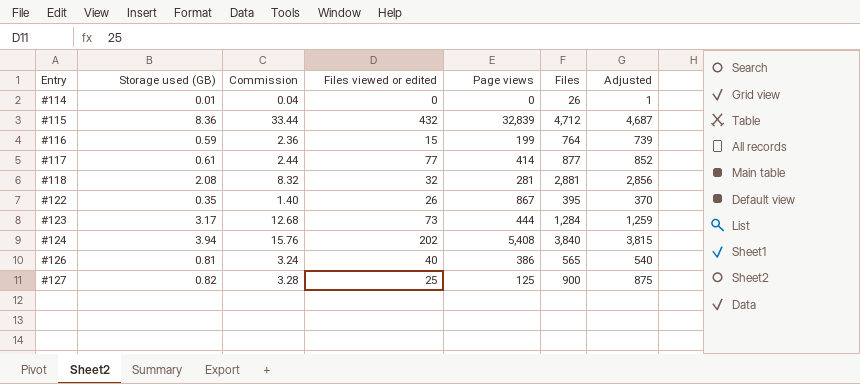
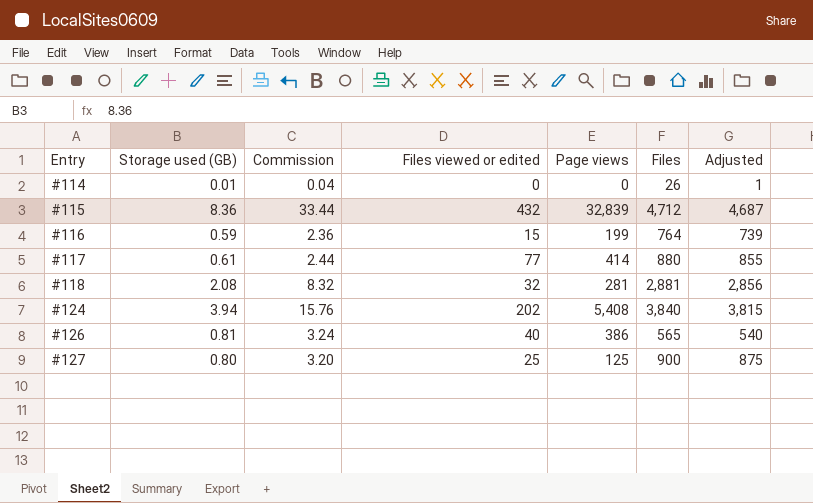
row #122: 0.35 | 1.40 | 26 | 867 | 395 | 370 -> none
row #123: 3.17 | 12.68 | 73 | 444 | 1,284 | 1,259 -> none
#117 | Files: 877 -> 880
#117 | Adjusted: 852 -> 855
#127 | Storage used (GB): 0.82 -> 0.80
#127 | Commission: 3.28 -> 3.20

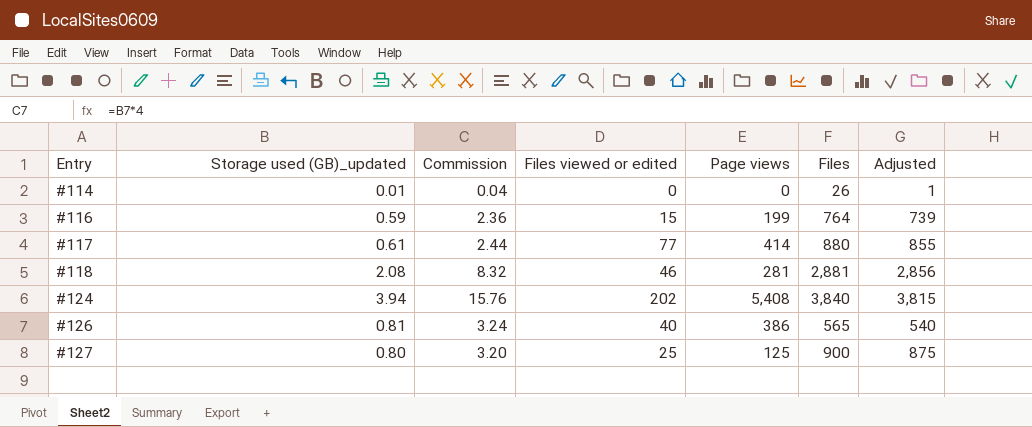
column name: Storage used (GB) -> Storage used (GB)_updated
row #115: 8.36 | 33.44 | 432 | 32,839 | 4,712 | 4,687 -> none
#118 | Files viewed or edited: 32 -> 46

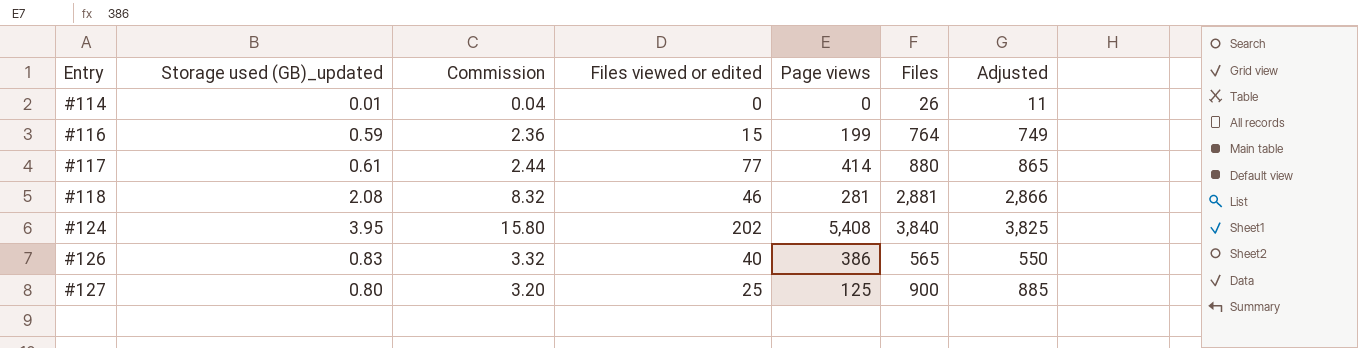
column Adjusted | formula: [Files] - 25 -> [Files] - 15
#124 | Storage used (GB)_updated: 3.94 -> 3.95
#124 | Commission: 15.76 -> 15.80
#126 | Storage used (GB)_updated: 0.81 -> 0.83
#126 | Commission: 3.24 -> 3.32

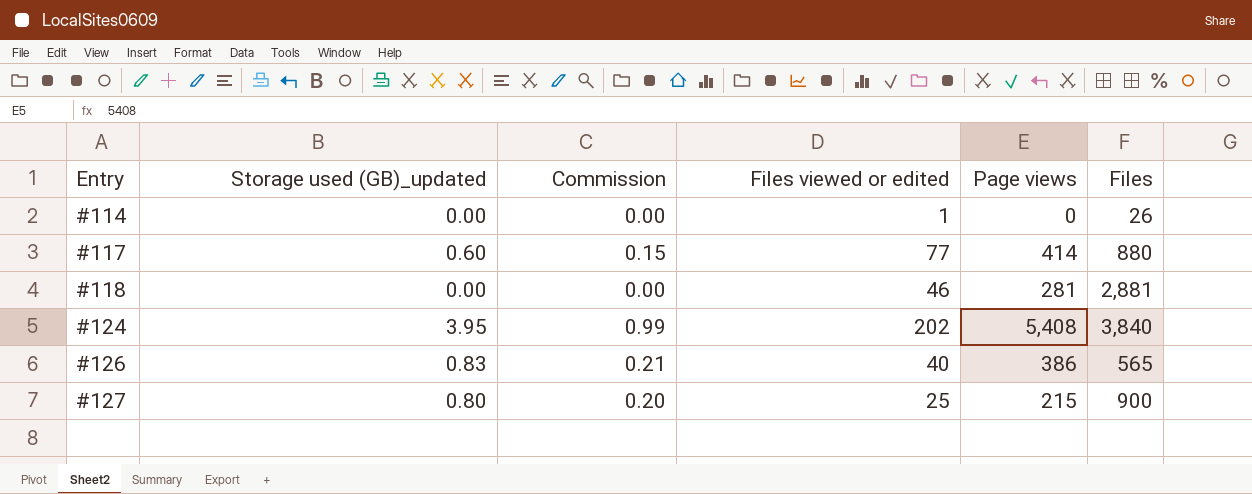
column Adjusted | formula: [Files] - 15 -> none
column Commission | formula: [Storage used (GB)_updated] * 4 -> [Storage used (GB)_updated] * 0.25
row #116: 0.59 | 2.36 | 15 | 199 | 764 | 749 -> none
#114 | Storage used (GB)_updated: 0.01 -> 0.00
#114 | Files viewed or edited: 0 -> 1
#117 | Storage used (GB)_updated: 0.61 -> 0.60
#118 | Storage used (GB)_updated: 2.08 -> 0.00
#127 | Page views: 125 -> 215

